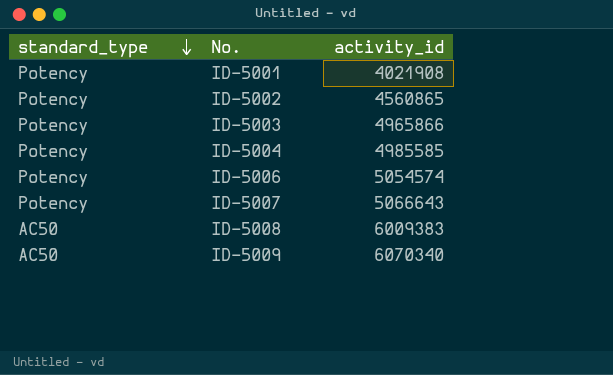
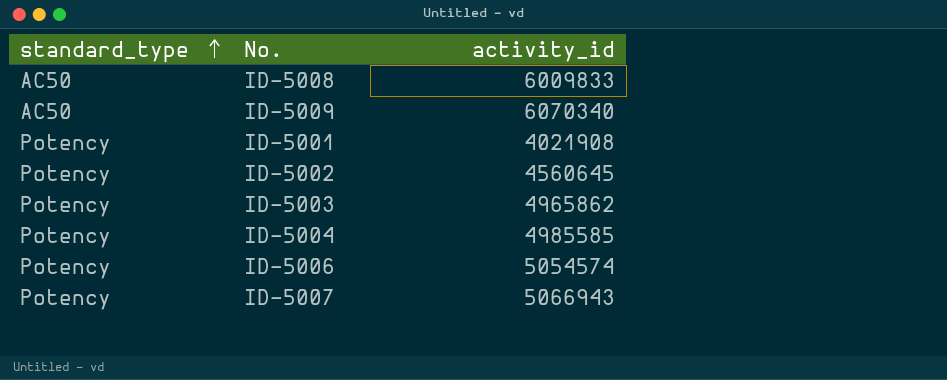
row order: standard_type descending -> standard_type ascending
ID-5008 | activity_id: 6009383 -> 6009833
ID-5002 | activity_id: 4560865 -> 4560645
ID-5003 | activity_id: 4965866 -> 4965862
ID-5007 | activity_id: 5066643 -> 5066943

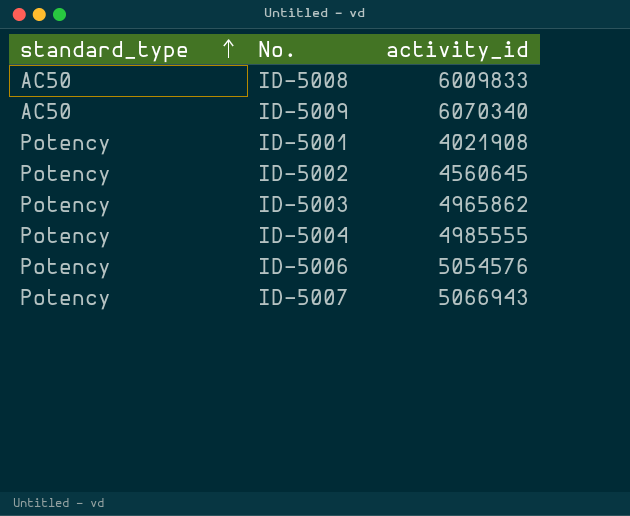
ID-5004 | activity_id: 4985585 -> 4985555
ID-5006 | activity_id: 5054574 -> 5054576

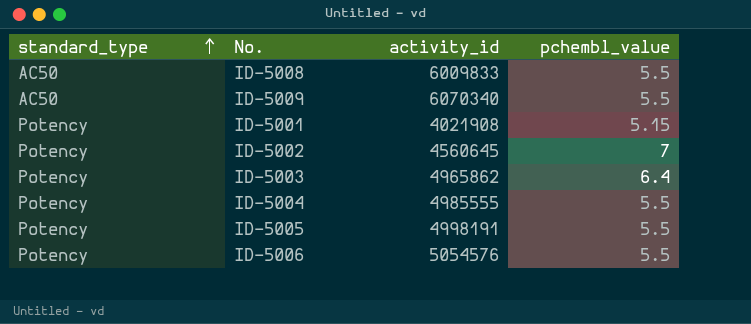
column pchembl_value | position: none -> 4
row ID-5007: Potency | 5066943 -> none
row ID-5005: none -> Potency | 4998191 | 5.5

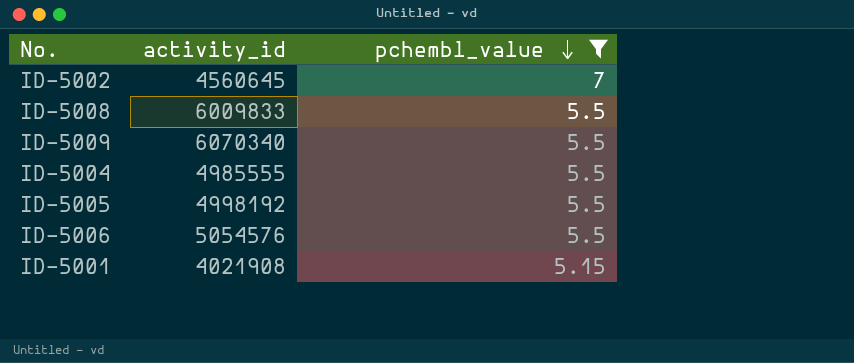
filter: none -> pchembl_value != 6.4
row order: standard_type ascending -> pchembl_value descending
column standard_type | position: 1 -> none
ID-5005 | activity_id: 4998191 -> 4998192

